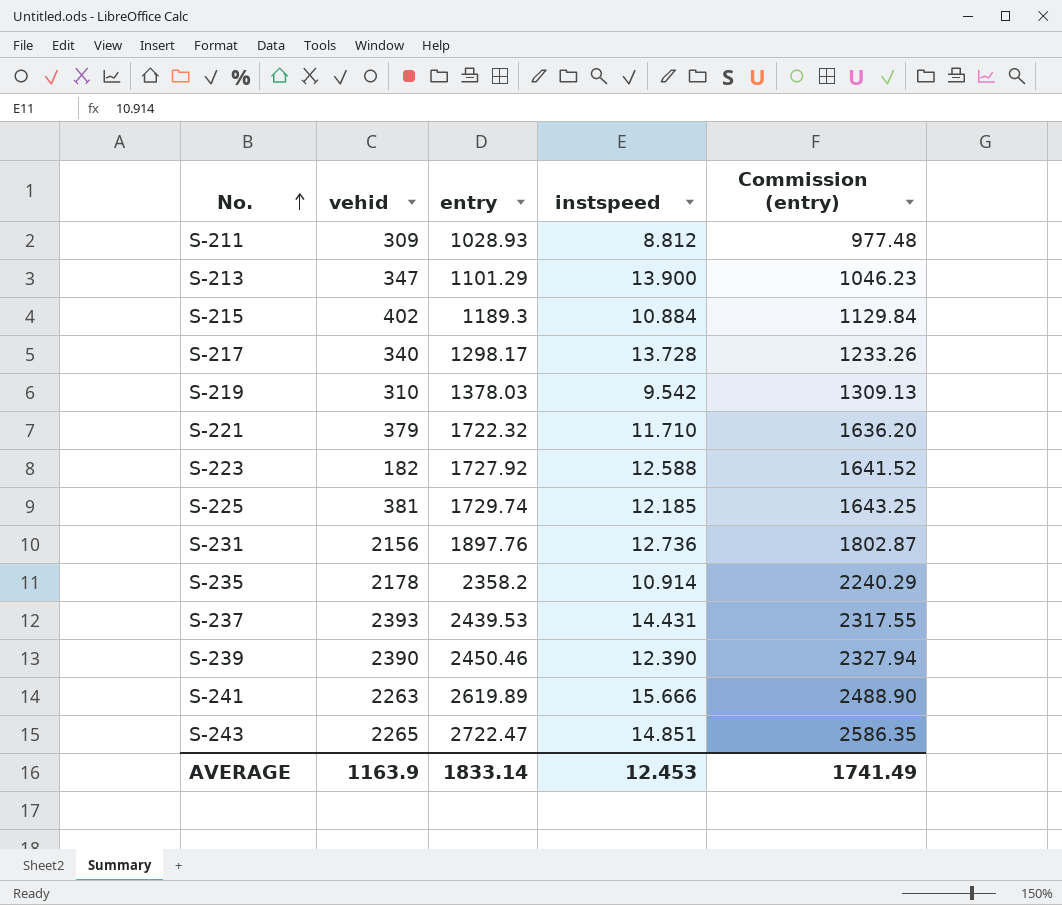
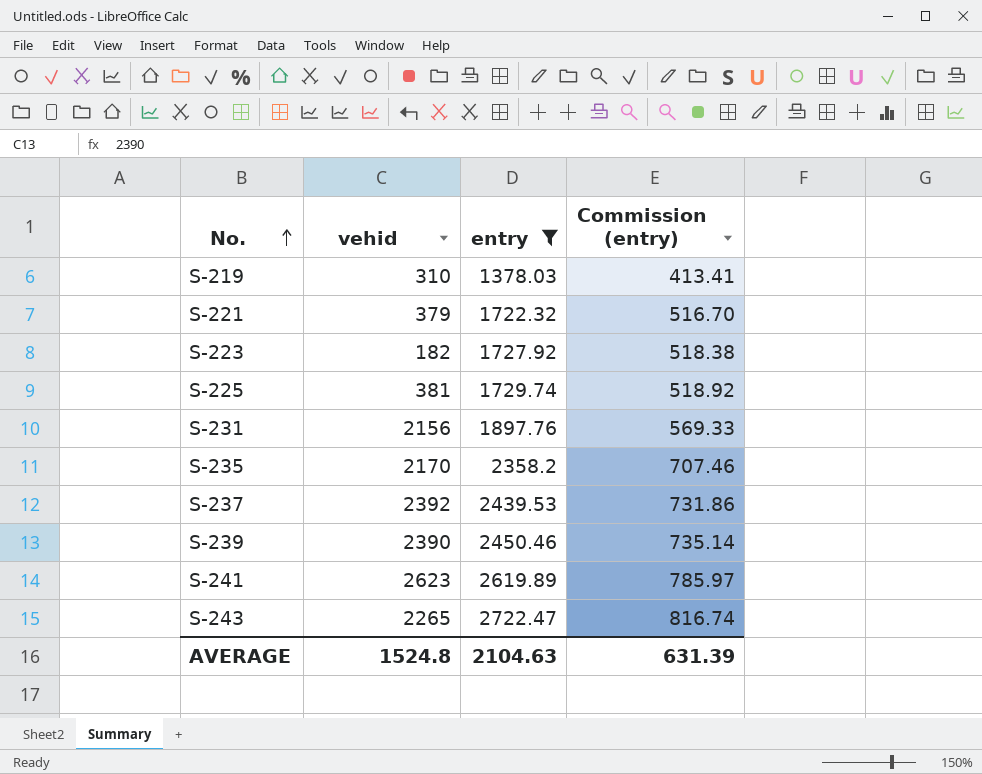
filter: none -> entry >= 1378.03
column instspeed | position: 4 -> none
column Commission (entry) | formula: [entry] * 0.95 -> [entry] * 0.3
S-235 | vehid: 2178 -> 2170
S-237 | vehid: 2393 -> 2392
S-241 | vehid: 2263 -> 2623
AVERAGE | vehid: 1163.9 -> 1524.8
AVERAGE | entry: 1833.14 -> 2104.63
AVERAGE | Commission (entry): 1741.49 -> 631.39

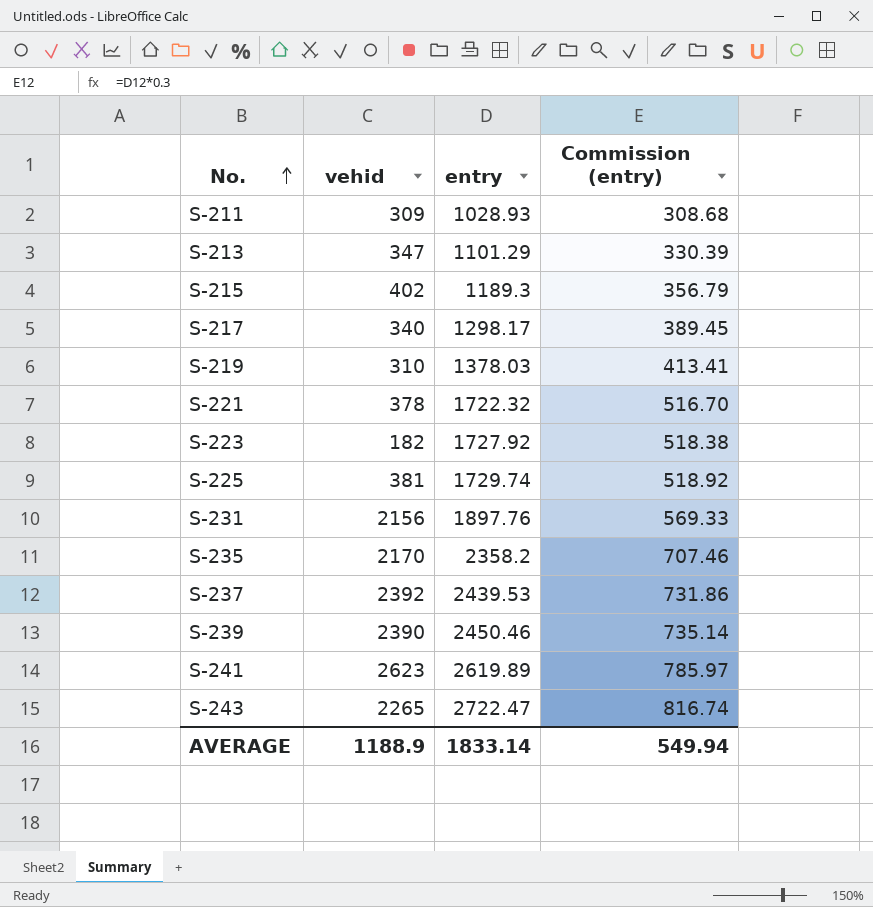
filter: entry >= 1378.03 -> none
S-221 | vehid: 379 -> 378
AVERAGE | vehid: 1524.8 -> 1188.9
AVERAGE | entry: 2104.63 -> 1833.14
AVERAGE | Commission (entry): 631.39 -> 549.94

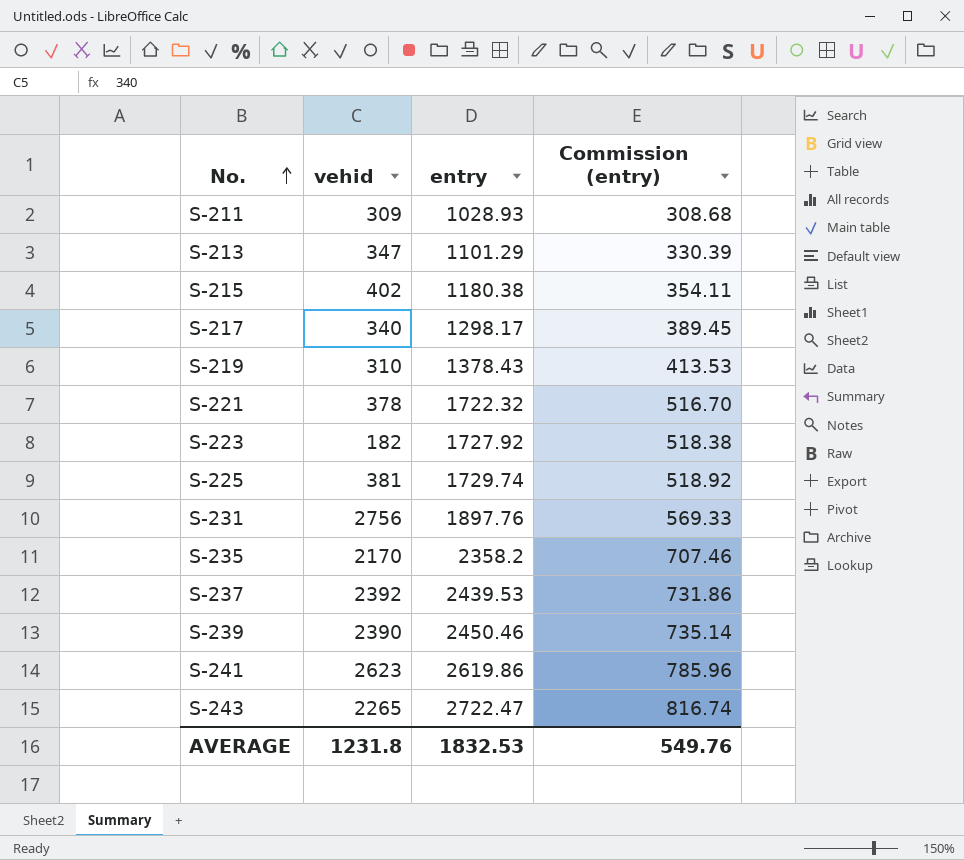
S-215 | entry: 1189.3 -> 1180.38
S-215 | Commission (entry): 356.79 -> 354.11
S-219 | entry: 1378.03 -> 1378.43
S-219 | Commission (entry): 413.41 -> 413.53
S-231 | vehid: 2156 -> 2756
S-241 | entry: 2619.89 -> 2619.86
S-241 | Commission (entry): 785.97 -> 785.96
AVERAGE | vehid: 1188.9 -> 1231.8
AVERAGE | entry: 1833.14 -> 1832.53
AVERAGE | Commission (entry): 549.94 -> 549.76

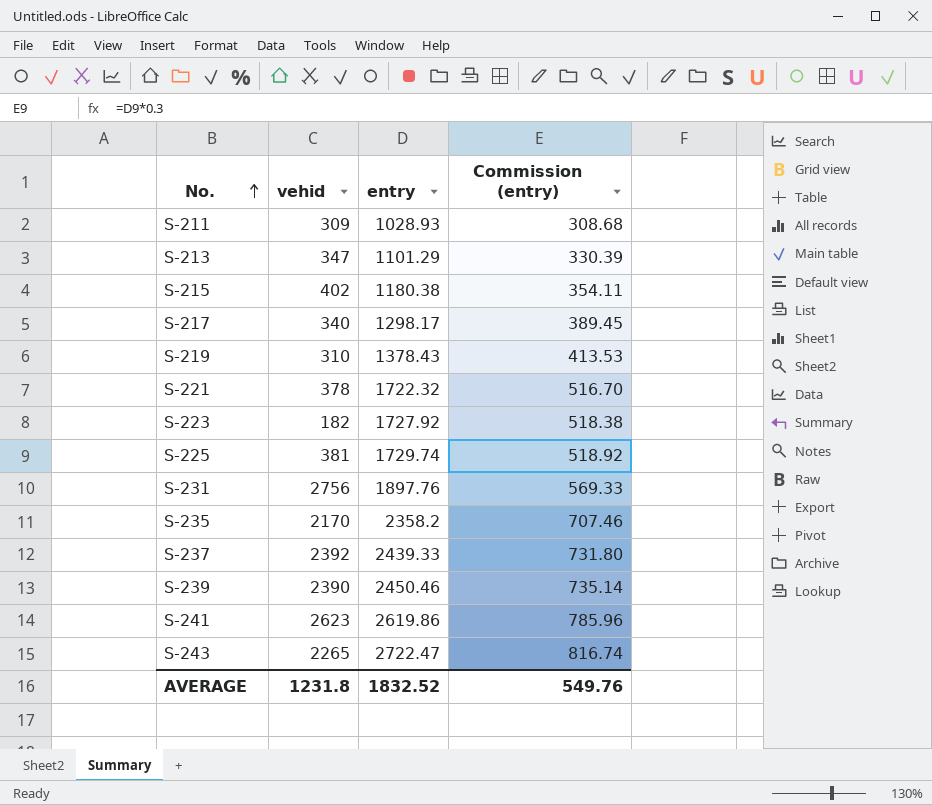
S-237 | entry: 2439.53 -> 2439.33
S-237 | Commission (entry): 731.86 -> 731.80
AVERAGE | entry: 1832.53 -> 1832.52

